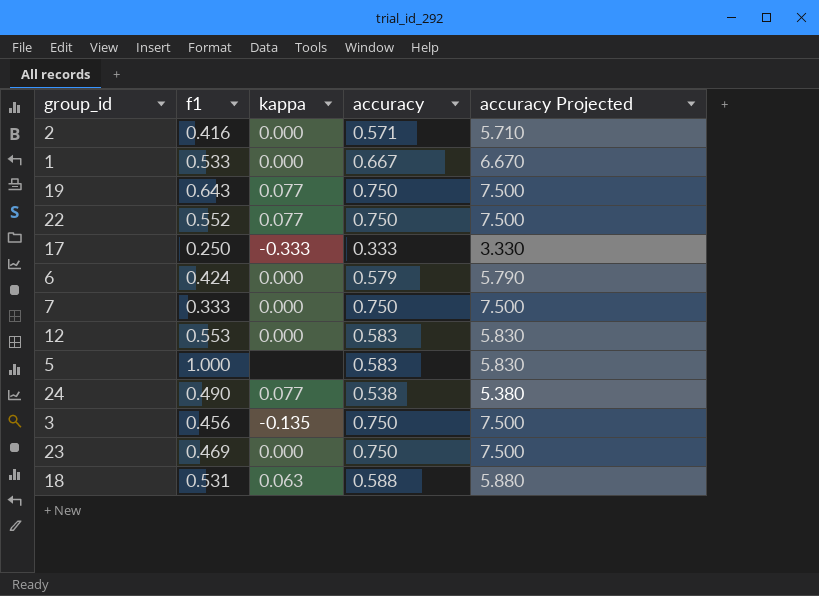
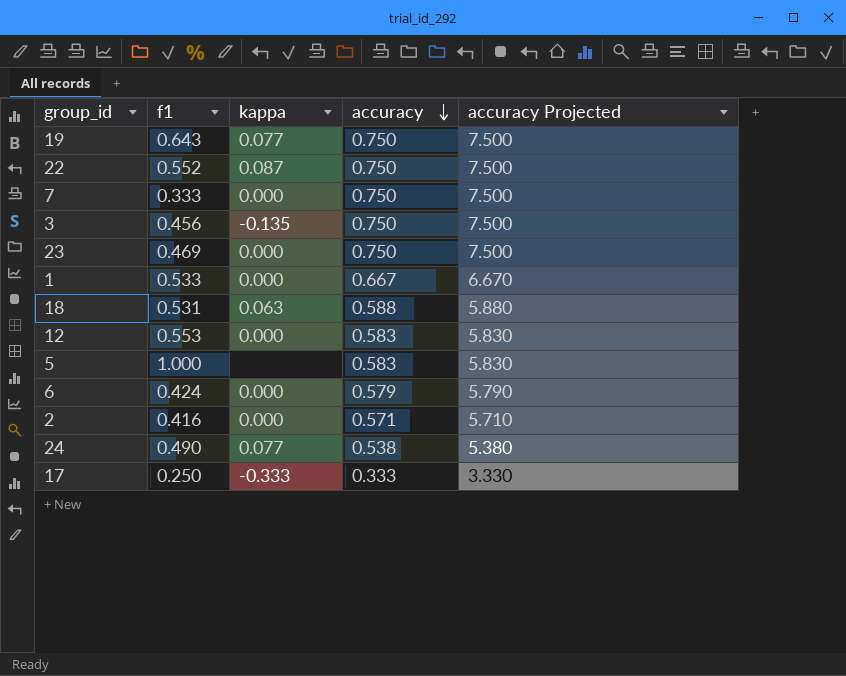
row order: none -> accuracy descending
22 | kappa: 0.077 -> 0.087

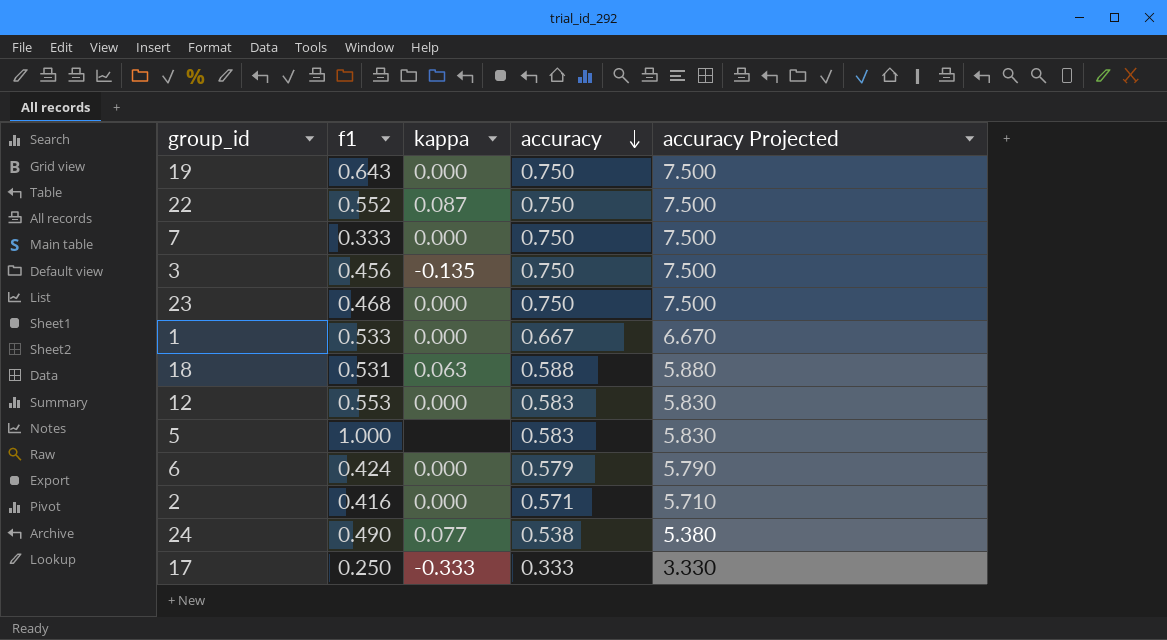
19 | kappa: 0.077 -> 0.000
23 | f1: 0.469 -> 0.468

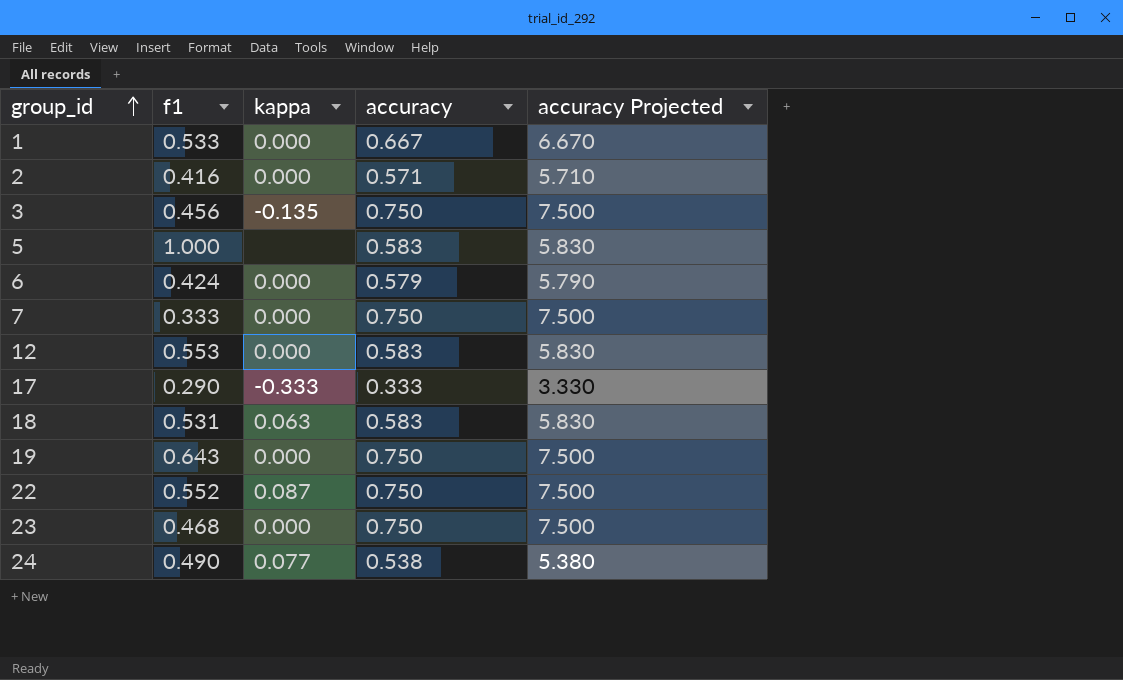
row order: accuracy descending -> group_id ascending
17 | f1: 0.250 -> 0.290
18 | accuracy: 0.588 -> 0.583
18 | accuracy Projected: 5.880 -> 5.830

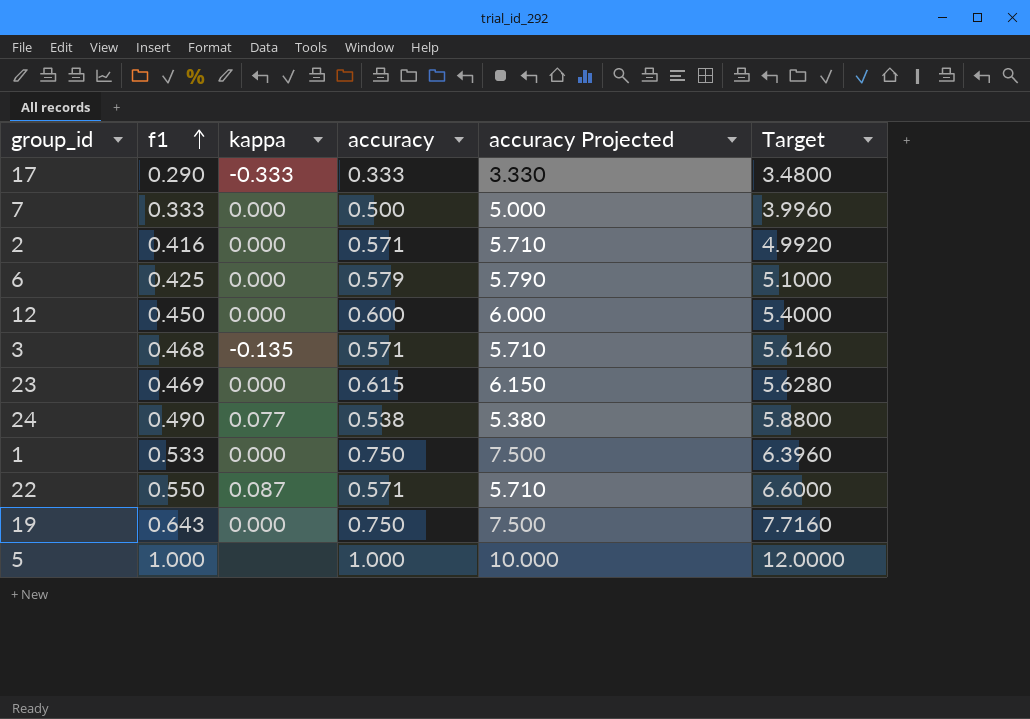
row order: group_id ascending -> f1 ascending
column Target | formula: none -> [f1] * 12
row 18: 0.531 | 0.063 | 0.583 | 5.830 -> none
7 | accuracy: 0.750 -> 0.500
7 | accuracy Projected: 7.500 -> 5.000
6 | f1: 0.424 -> 0.425
12 | f1: 0.553 -> 0.450
12 | accuracy: 0.583 -> 0.600
12 | accuracy Projected: 5.830 -> 6.000
3 | f1: 0.456 -> 0.468
3 | accuracy: 0.750 -> 0.571
3 | accuracy Projected: 7.500 -> 5.710
23 | f1: 0.468 -> 0.469
23 | accuracy: 0.750 -> 0.615
23 | accuracy Projected: 7.500 -> 6.150
1 | accuracy: 0.667 -> 0.750
1 | accuracy Projected: 6.670 -> 7.500
22 | f1: 0.552 -> 0.550
22 | accuracy: 0.750 -> 0.571
22 | accuracy Projected: 7.500 -> 5.710
5 | accuracy: 0.583 -> 1.000
5 | accuracy Projected: 5.830 -> 10.000

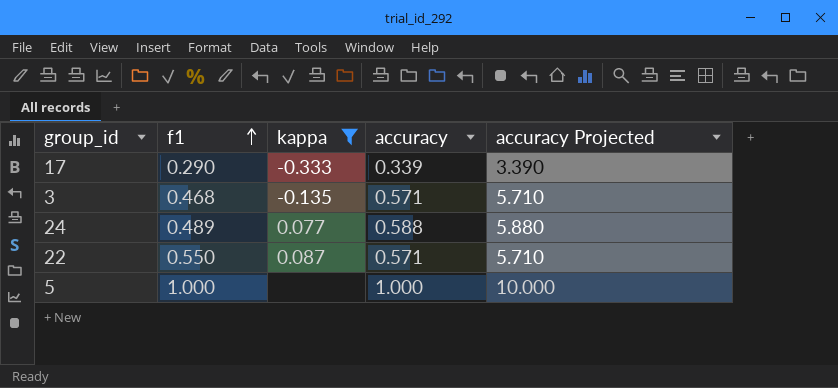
filter: none -> kappa != 0.000
column Target | formula: [f1] * 12 -> none
17 | accuracy: 0.333 -> 0.339
17 | accuracy Projected: 3.330 -> 3.390
24 | f1: 0.490 -> 0.489
24 | accuracy: 0.538 -> 0.588
24 | accuracy Projected: 5.380 -> 5.880

